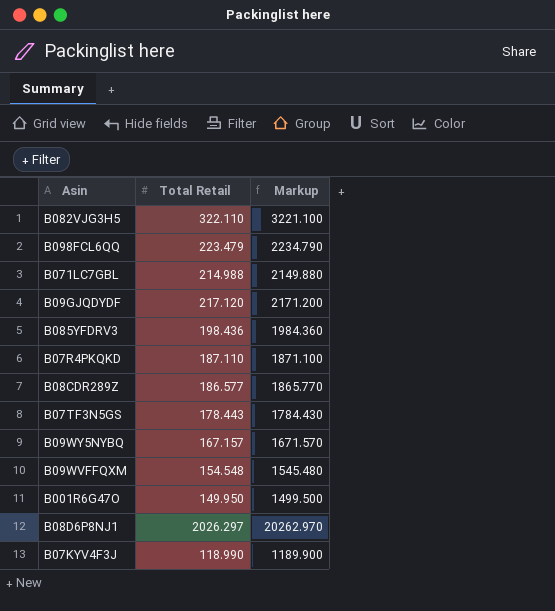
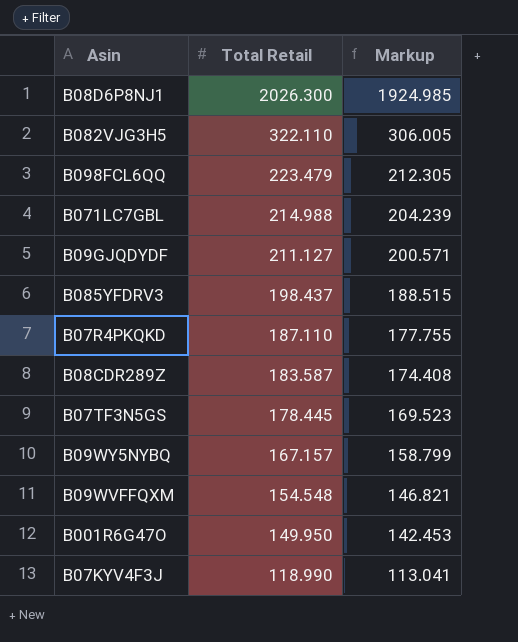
row order: none -> Total Retail descending
column Markup | formula: [Total Retail] * 10 -> [Total Retail] * 0.95
B08D6P8NJ1 | Total Retail: 2026.297 -> 2026.300
B09GJQDYDF | Total Retail: 217.120 -> 211.127
B085YFDRV3 | Total Retail: 198.436 -> 198.437
B08CDR289Z | Total Retail: 186.577 -> 183.587
B07TF3N5GS | Total Retail: 178.443 -> 178.445

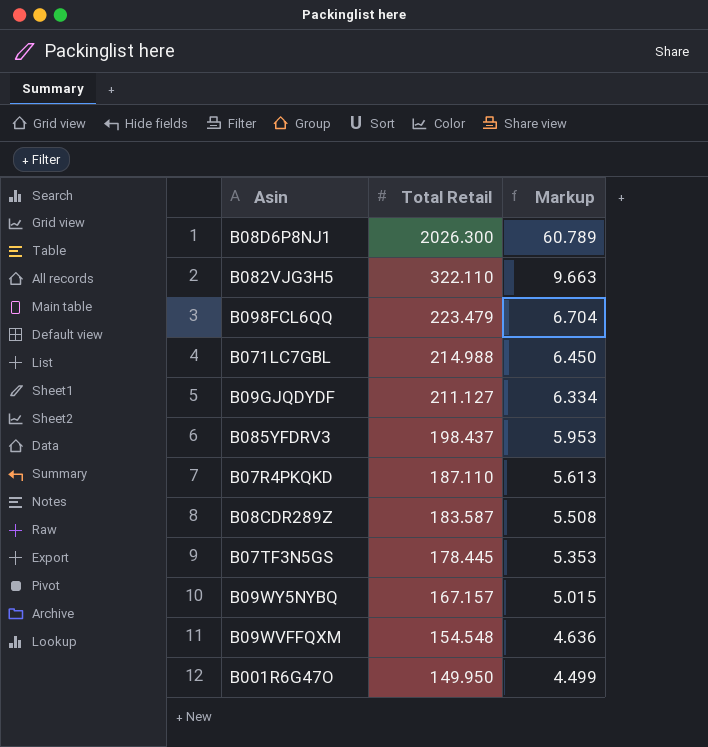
column Markup | formula: [Total Retail] * 0.95 -> [Total Retail] * 0.03
row B07KYV4F3J: 118.990 | 113.041 -> none

